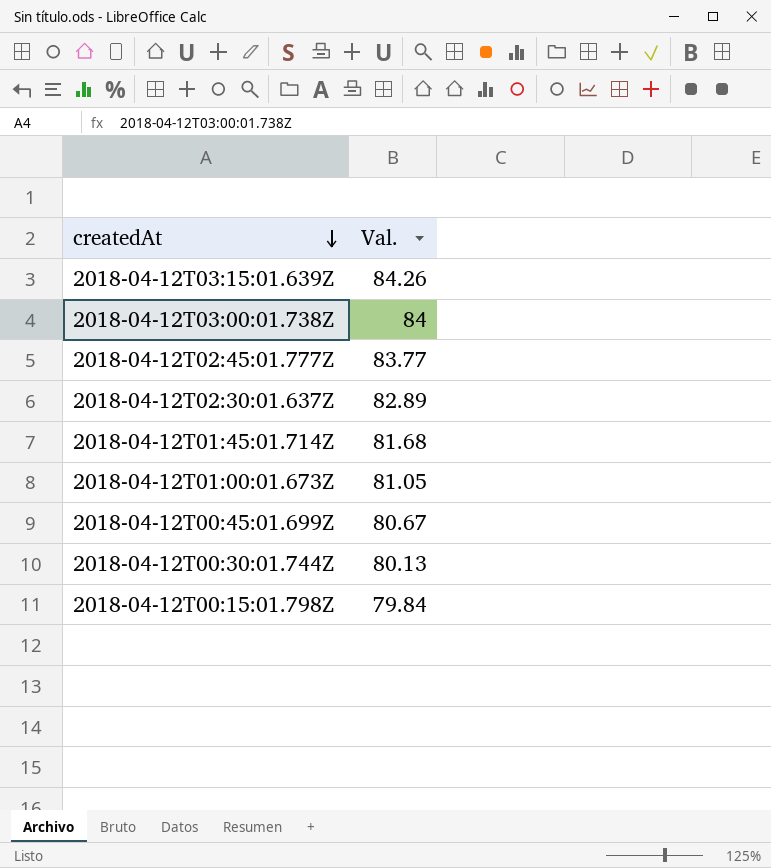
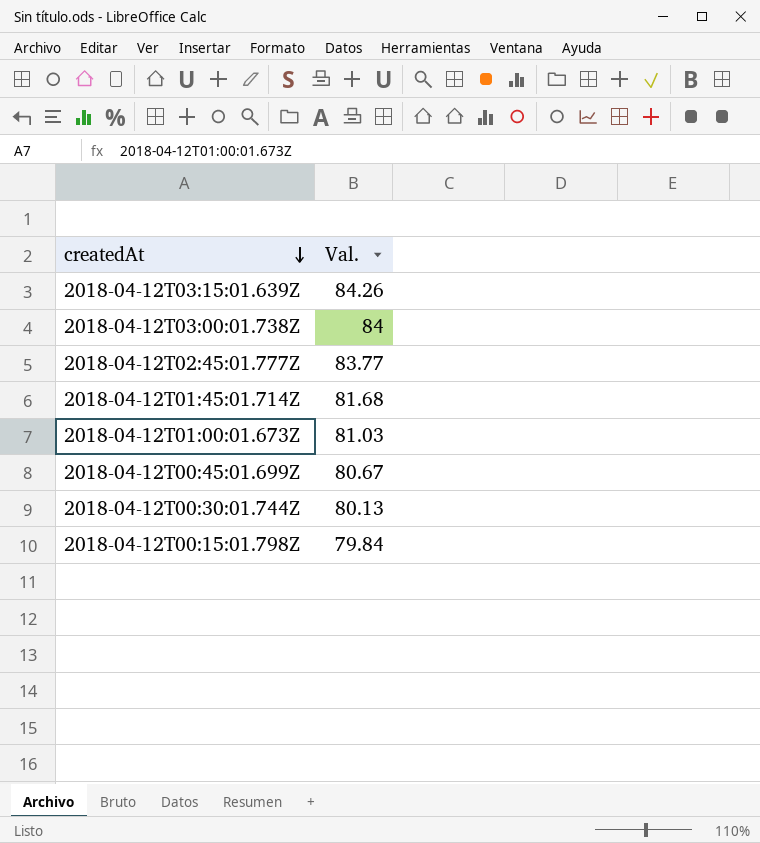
row 2018-04-12T02:30:01.637Z: 82.89 -> none
2018-04-12T01:00:01.673Z | Val.: 81.05 -> 81.03

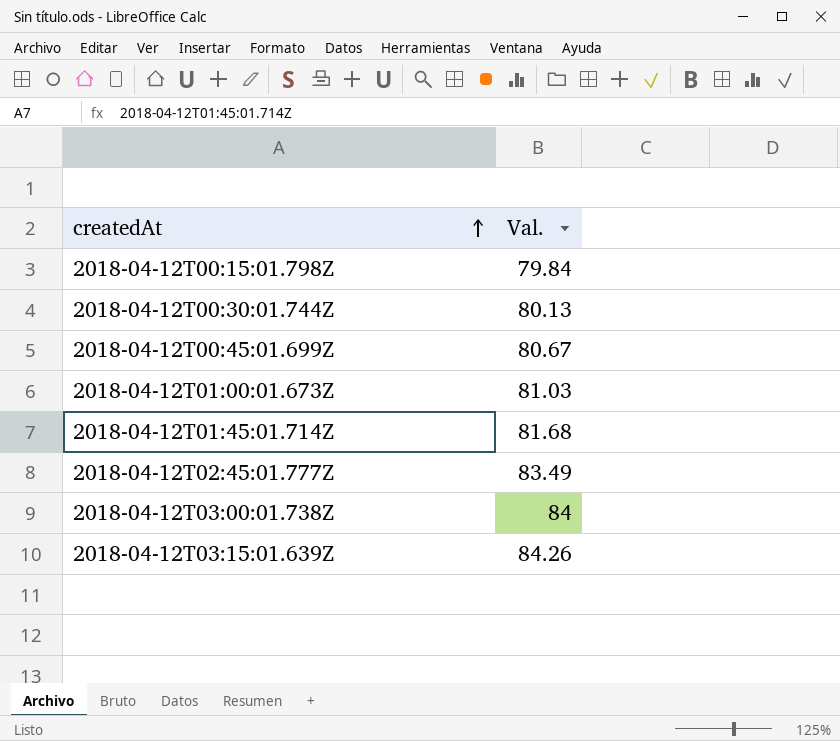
row order: createdAt descending -> createdAt ascending
2018-04-12T02:45:01.777Z | Val.: 83.77 -> 83.49

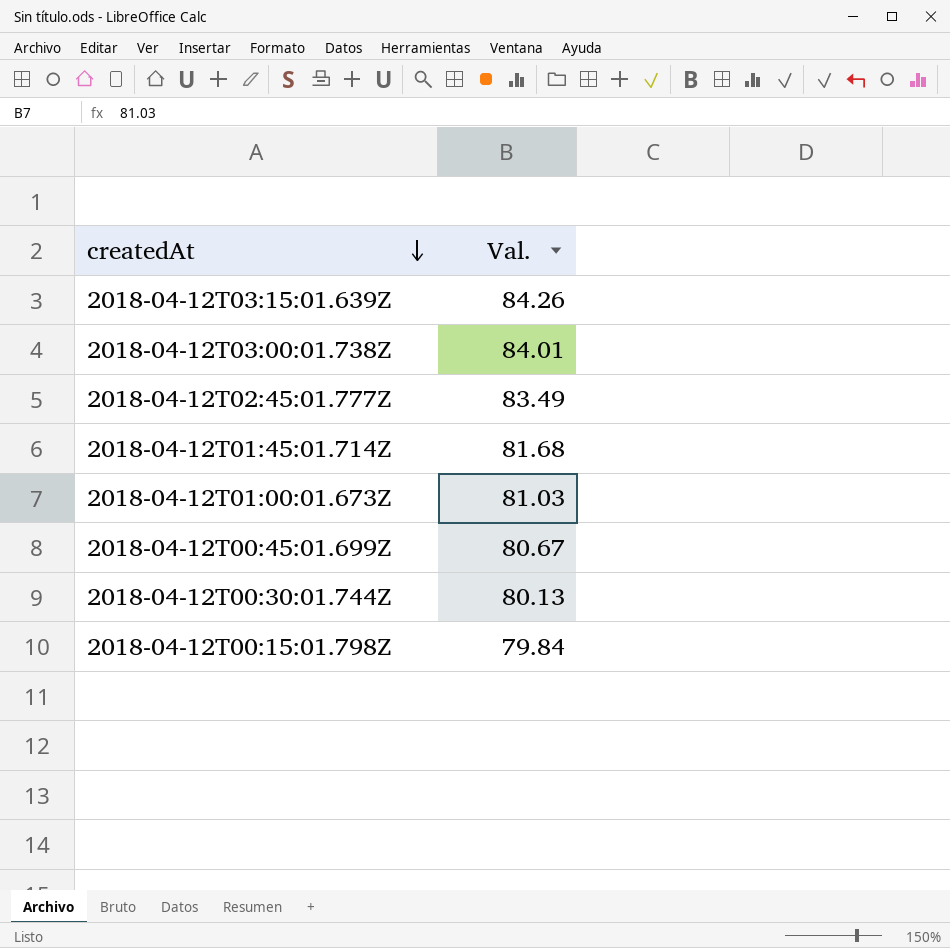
row order: createdAt ascending -> createdAt descending
2018-04-12T03:00:01.738Z | Val.: 84 -> 84.01

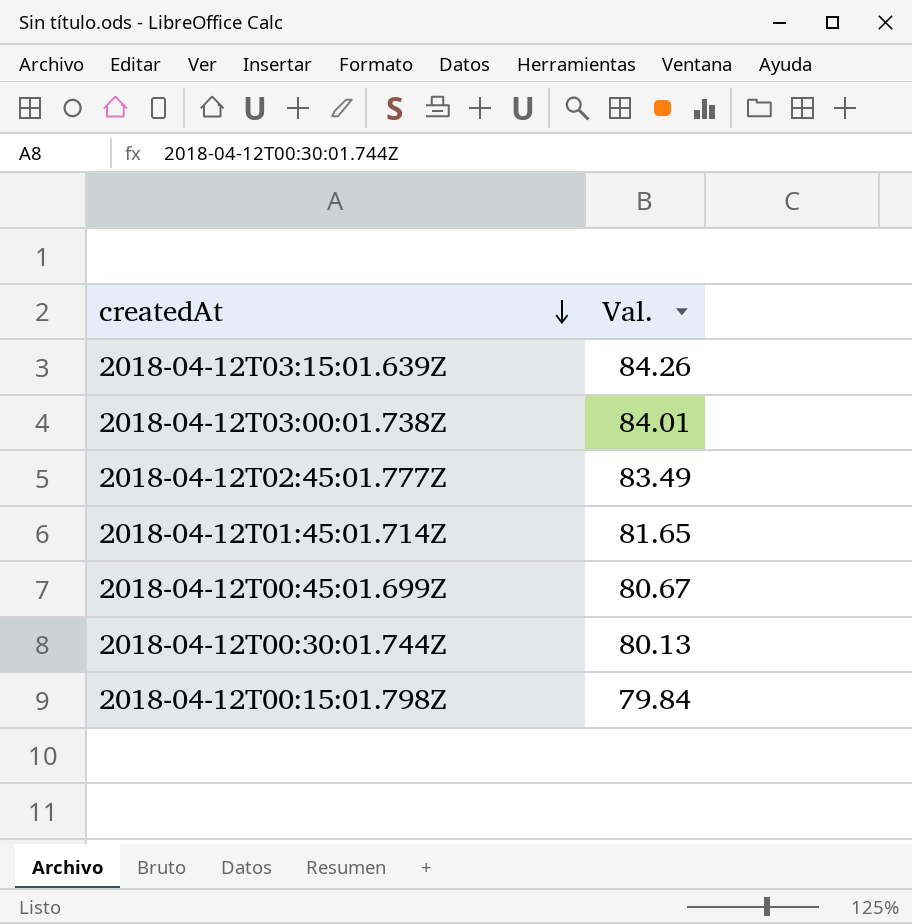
row 2018-04-12T01:00:01.673Z: 81.03 -> none
2018-04-12T01:45:01.714Z | Val.: 81.68 -> 81.65

